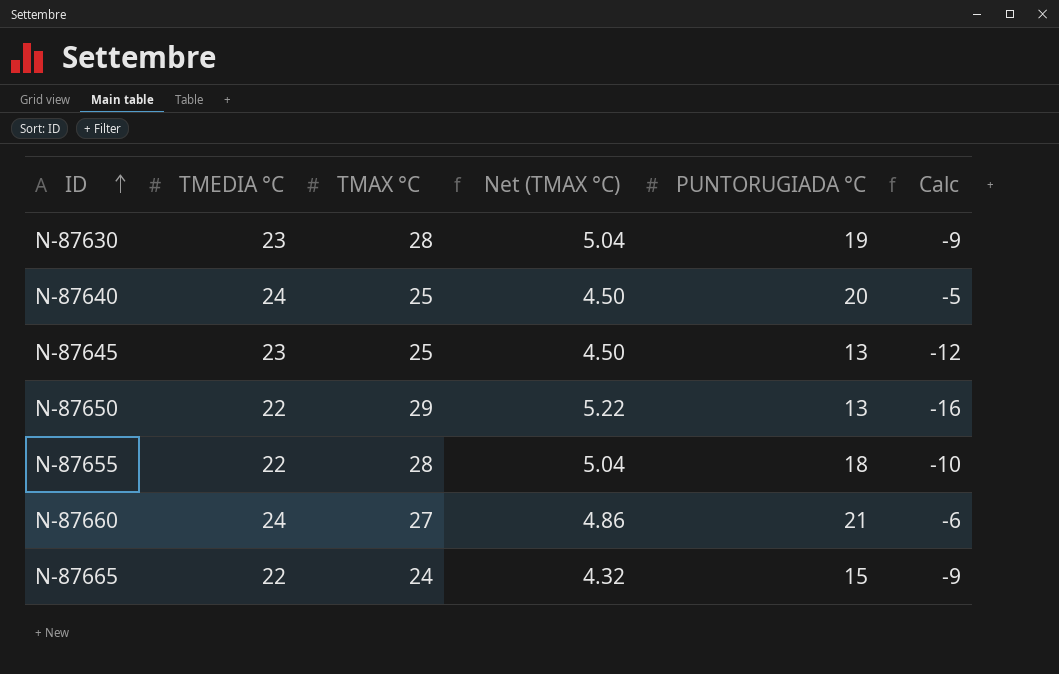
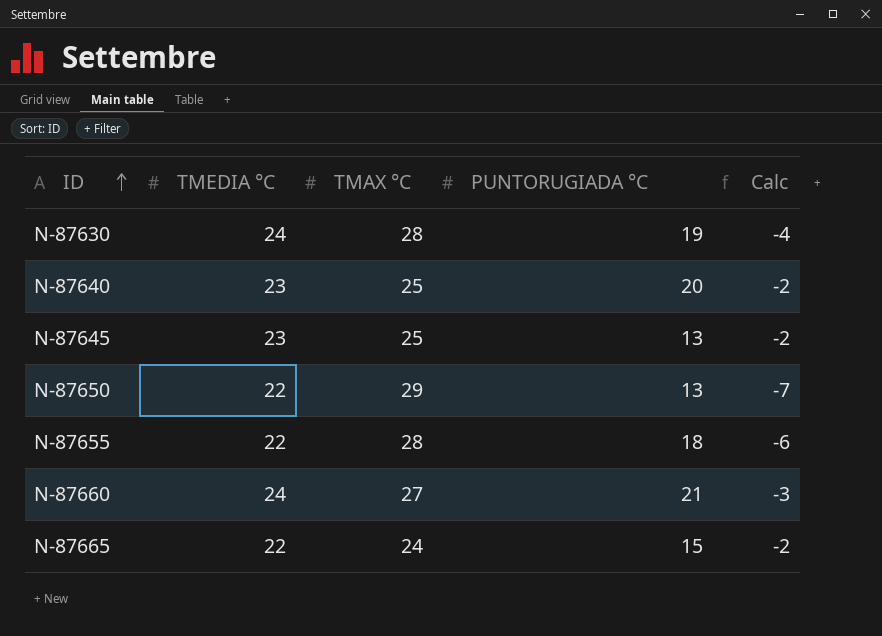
column Net (TMAX °C) | formula: [TMAX °C] * 0.18 -> none
column Calc | formula: [PUNTORUGIADA °C] - [TMAX °C] -> [TMEDIA °C] - [TMAX °C]
N-87630 | TMEDIA °C: 23 -> 24
N-87640 | TMEDIA °C: 24 -> 23

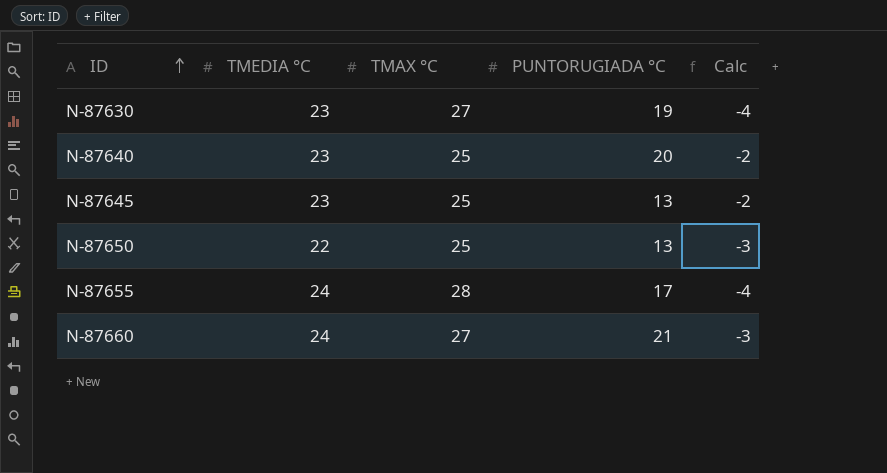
row N-87665: 22 | 24 | 15 | -2 -> none
N-87630 | TMEDIA °C: 24 -> 23
N-87630 | TMAX °C: 28 -> 27
N-87650 | TMAX °C: 29 -> 25
N-87650 | Calc: -7 -> -3
N-87655 | TMEDIA °C: 22 -> 24
N-87655 | PUNTORUGIADA °C: 18 -> 17
N-87655 | Calc: -6 -> -4

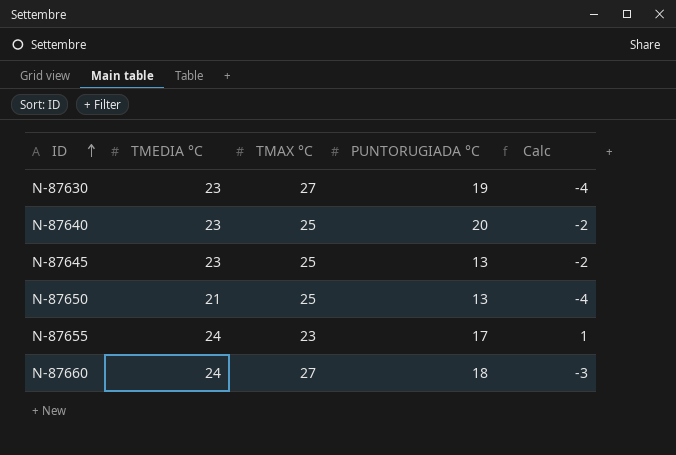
N-87650 | TMEDIA °C: 22 -> 21
N-87650 | Calc: -3 -> -4
N-87655 | TMAX °C: 28 -> 23
N-87655 | Calc: -4 -> 1
N-87660 | PUNTORUGIADA °C: 21 -> 18

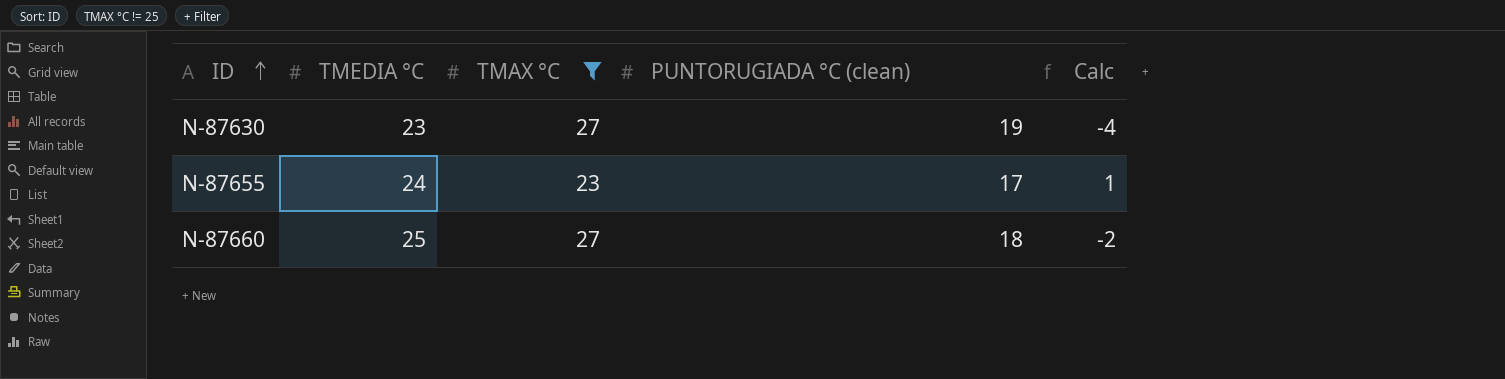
filter: none -> TMAX °C != 25
column name: PUNTORUGIADA °C -> PUNTORUGIADA °C (clean)
N-87660 | TMEDIA °C: 24 -> 25
N-87660 | Calc: -3 -> -2

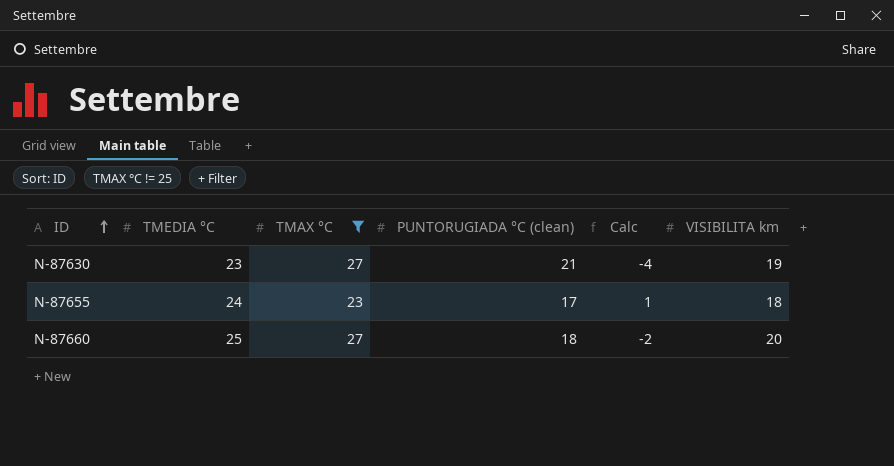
column VISIBILITA km | position: none -> 6
N-87630 | PUNTORUGIADA °C (clean): 19 -> 21

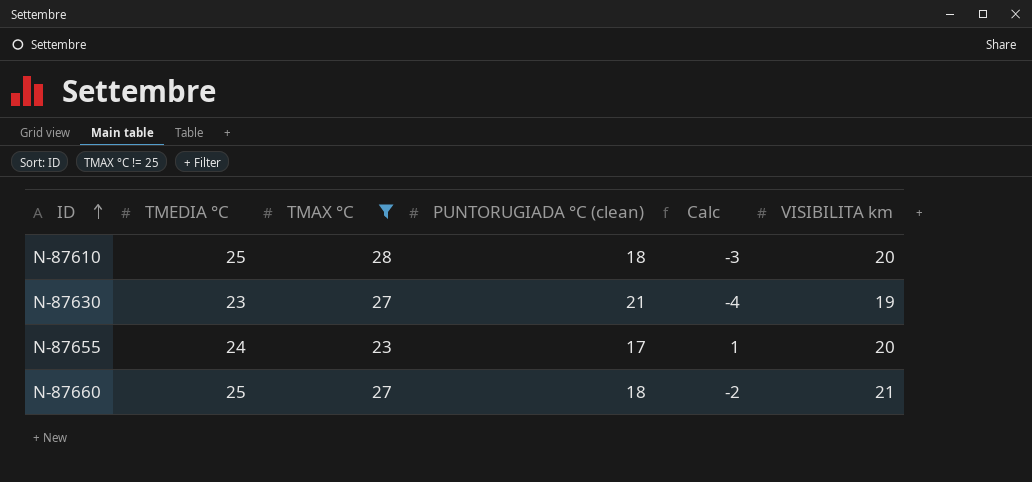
row N-87610: none -> 25 | 28 | 18 | -3 | 20
N-87655 | VISIBILITA km: 18 -> 20
N-87660 | VISIBILITA km: 20 -> 21

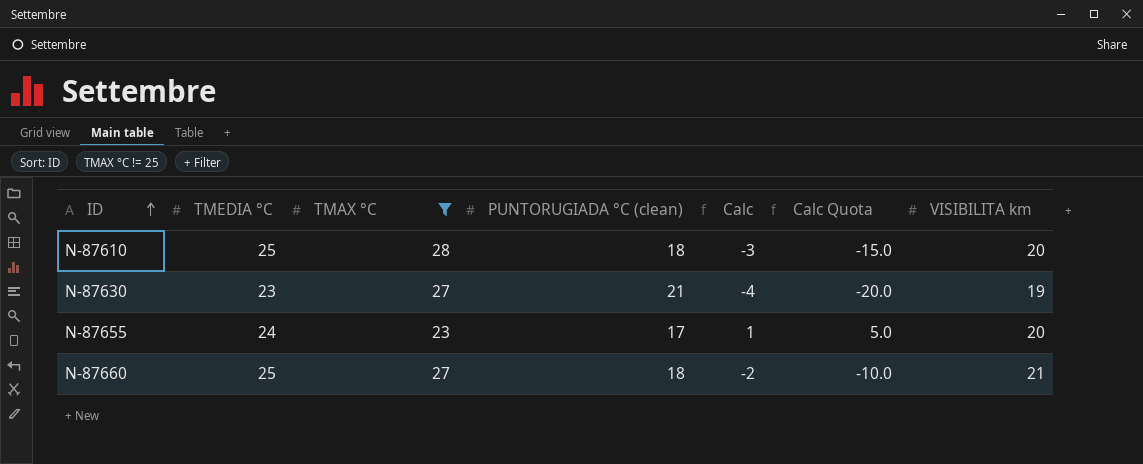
column Calc Quota | formula: none -> [Calc] * 5

